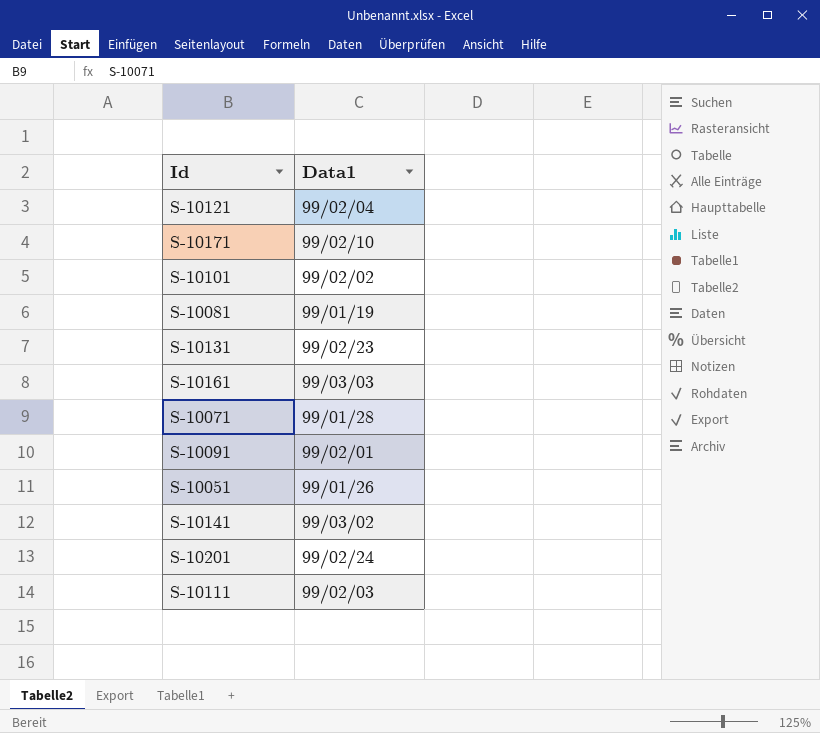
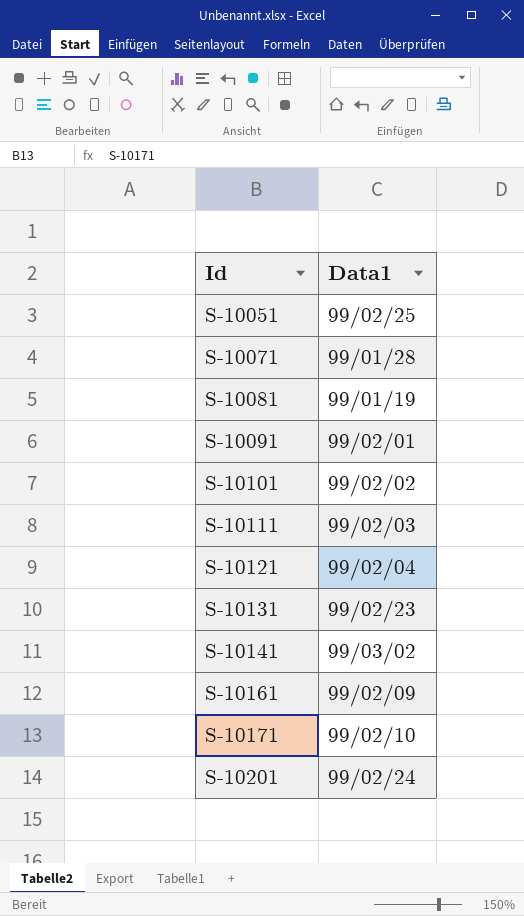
row order: none -> Id ascending
S-10051 | Data1: 99/01/26 -> 99/02/25
S-10161 | Data1: 99/03/03 -> 99/02/09

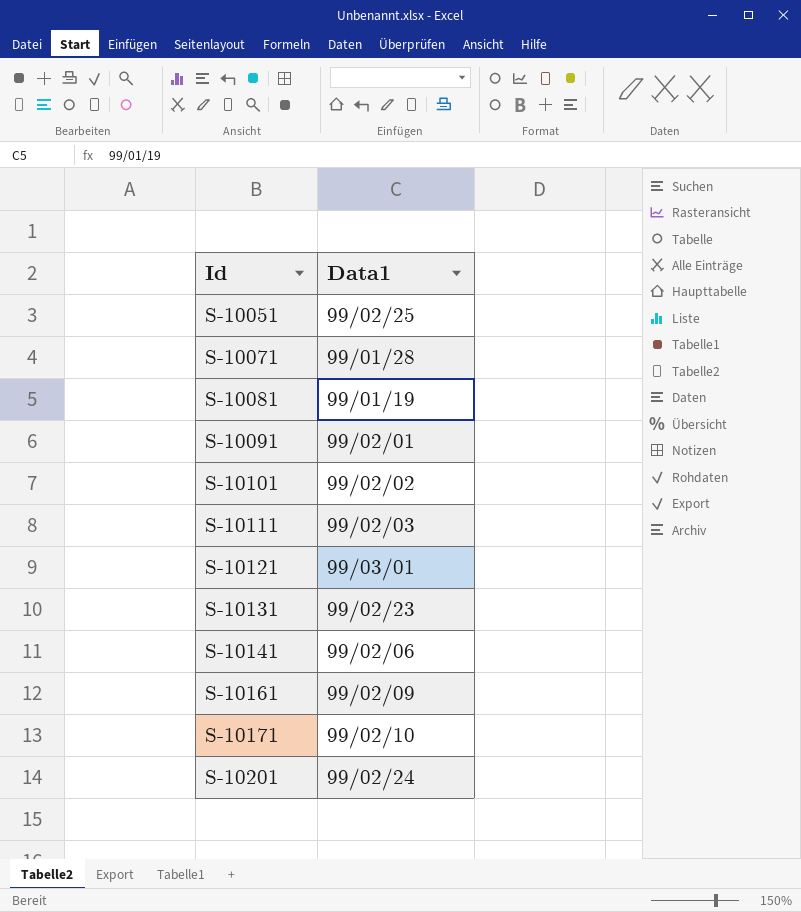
S-10121 | Data1: 99/02/04 -> 99/03/01
S-10141 | Data1: 99/03/02 -> 99/02/06

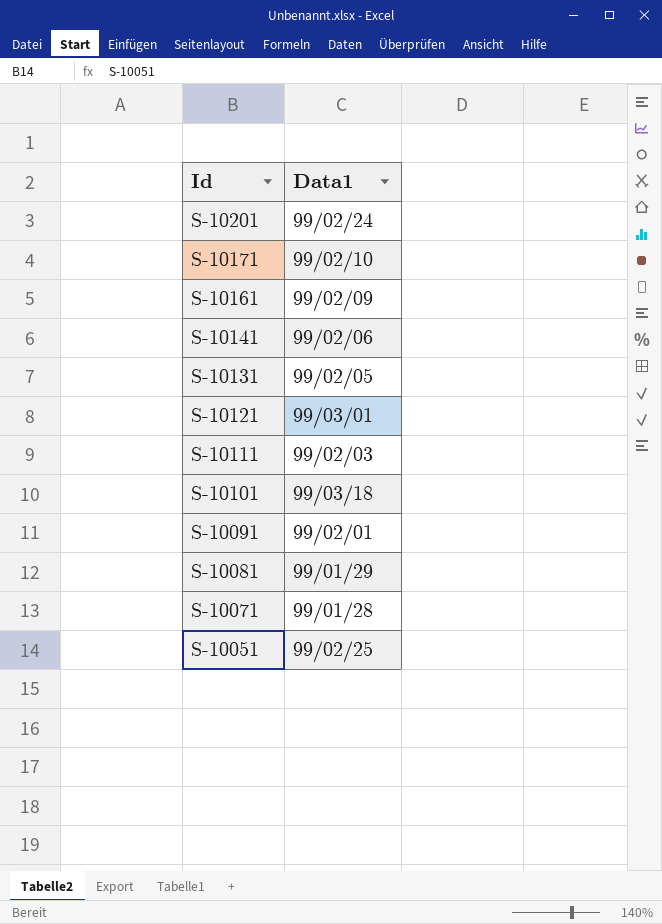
row order: Id ascending -> Id descending
S-10131 | Data1: 99/02/23 -> 99/02/05
S-10101 | Data1: 99/02/02 -> 99/03/18
S-10081 | Data1: 99/01/19 -> 99/01/29

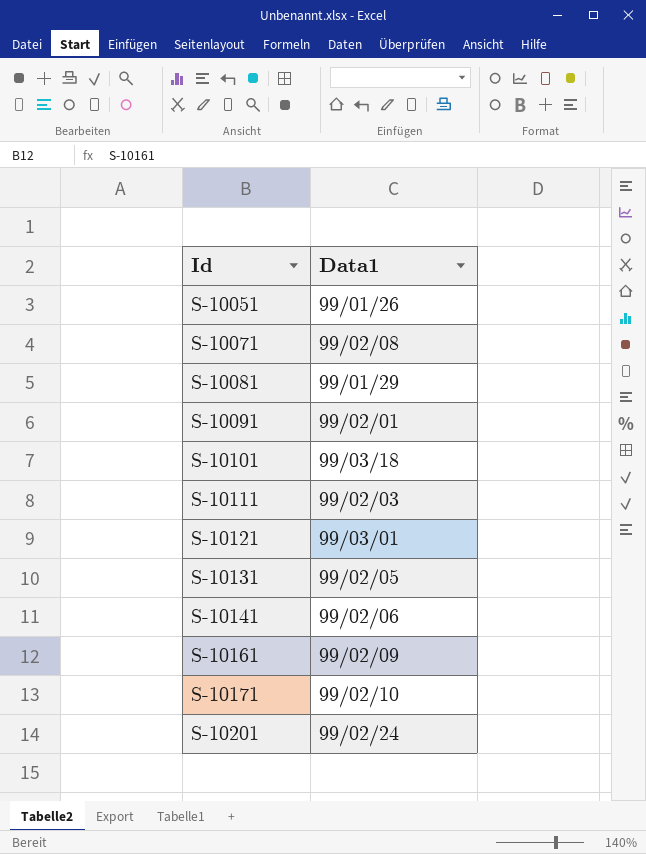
row order: Id descending -> Id ascending
S-10051 | Data1: 99/02/25 -> 99/01/26
S-10071 | Data1: 99/01/28 -> 99/02/08

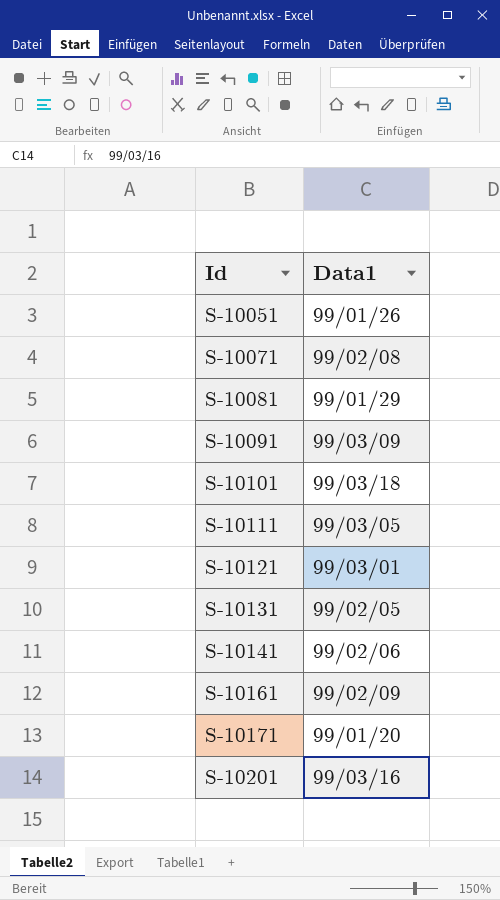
S-10091 | Data1: 99/02/01 -> 99/03/09
S-10111 | Data1: 99/02/03 -> 99/03/05
S-10171 | Data1: 99/02/10 -> 99/01/20
S-10201 | Data1: 99/02/24 -> 99/03/16

